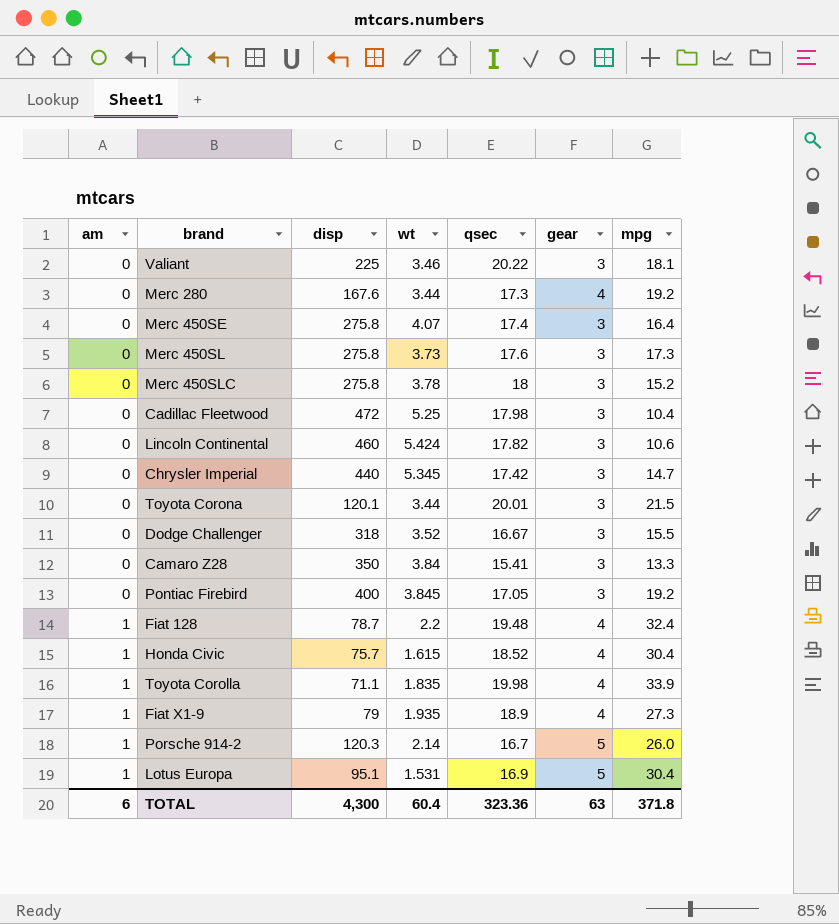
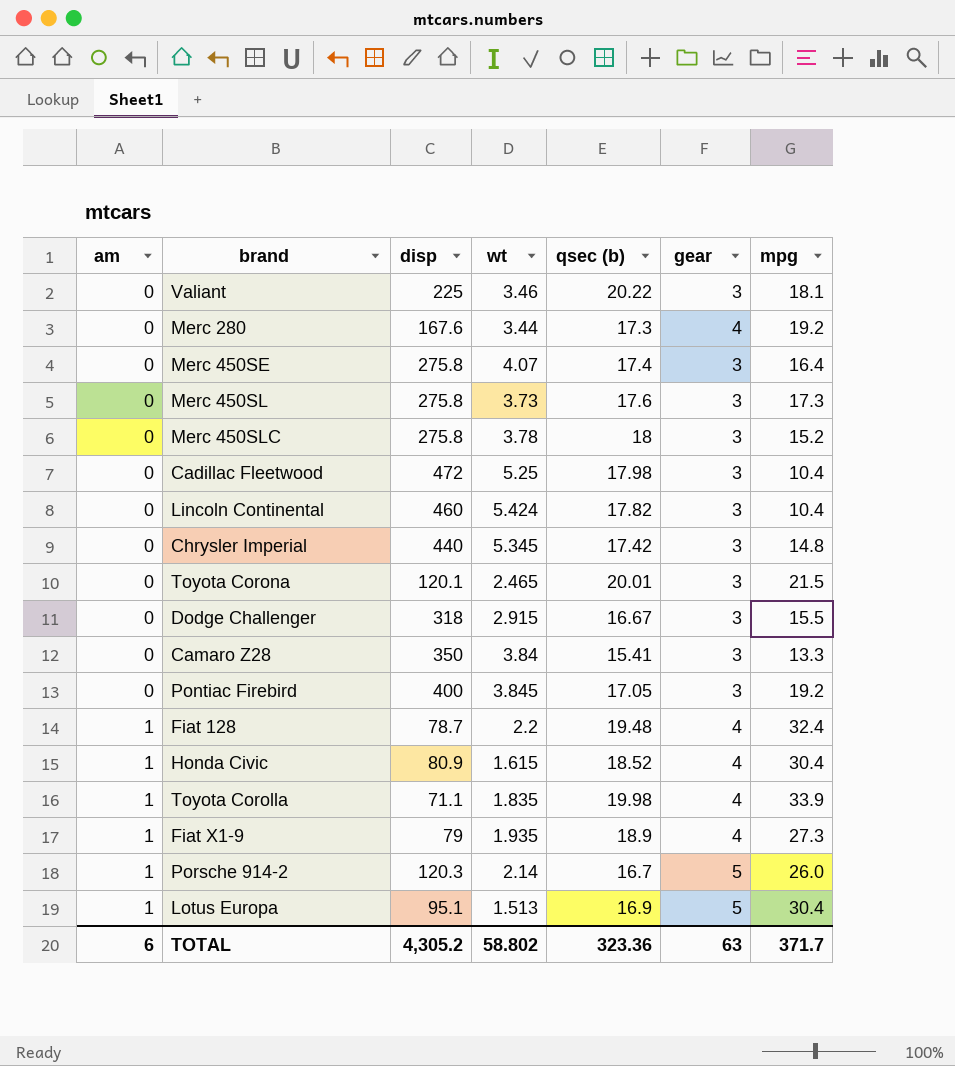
column name: qsec -> qsec (b)
Lincoln Continental | mpg: 10.6 -> 10.4
Chrysler Imperial | mpg: 14.7 -> 14.8
Toyota Corona | wt: 3.44 -> 2.465
Dodge Challenger | wt: 3.52 -> 2.915
Honda Civic | disp: 75.7 -> 80.9
Lotus Europa | wt: 1.531 -> 1.513
TOTAL | disp: 4,300 -> 4,305.2
TOTAL | wt: 60.4 -> 58.802
TOTAL | mpg: 371.8 -> 371.7

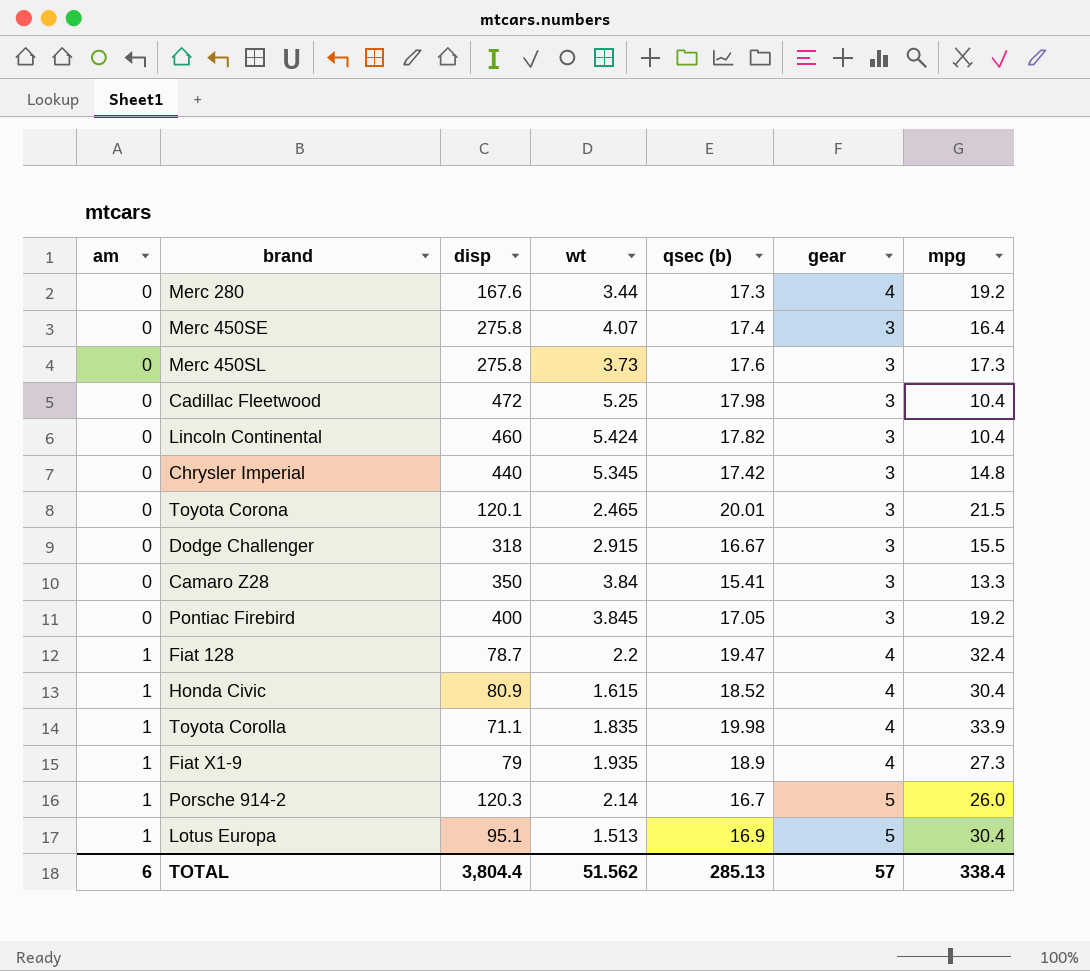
row Valiant: 0 | 225 | 3.46 | 20.22 | 3 | 18.1 -> none
row Merc 450SLC: 0 | 275.8 | 3.78 | 18 | 3 | 15.2 -> none
Fiat 128 | qsec (b): 19.48 -> 19.47
TOTAL | disp: 4,305.2 -> 3,804.4
TOTAL | wt: 58.802 -> 51.562
TOTAL | qsec (b): 323.36 -> 285.13
TOTAL | gear: 63 -> 57
TOTAL | mpg: 371.7 -> 338.4

